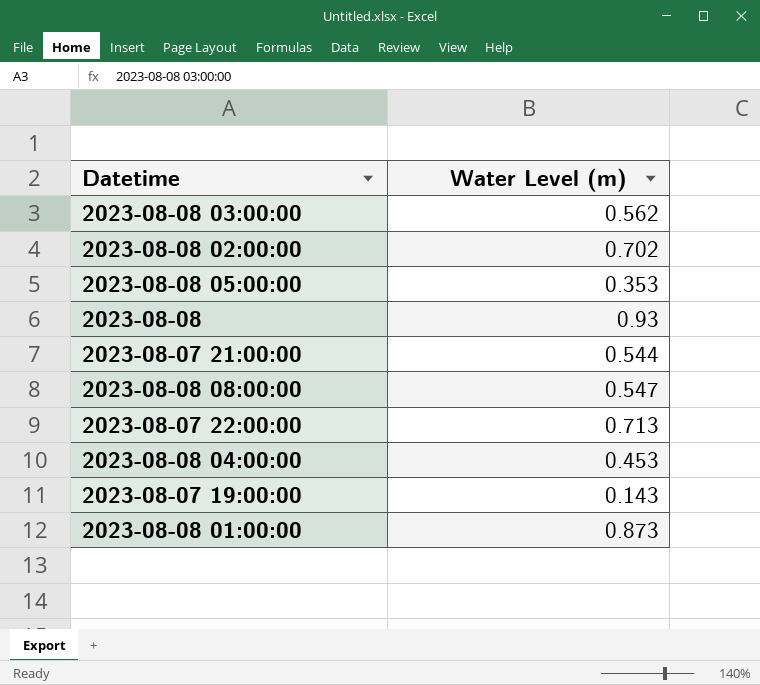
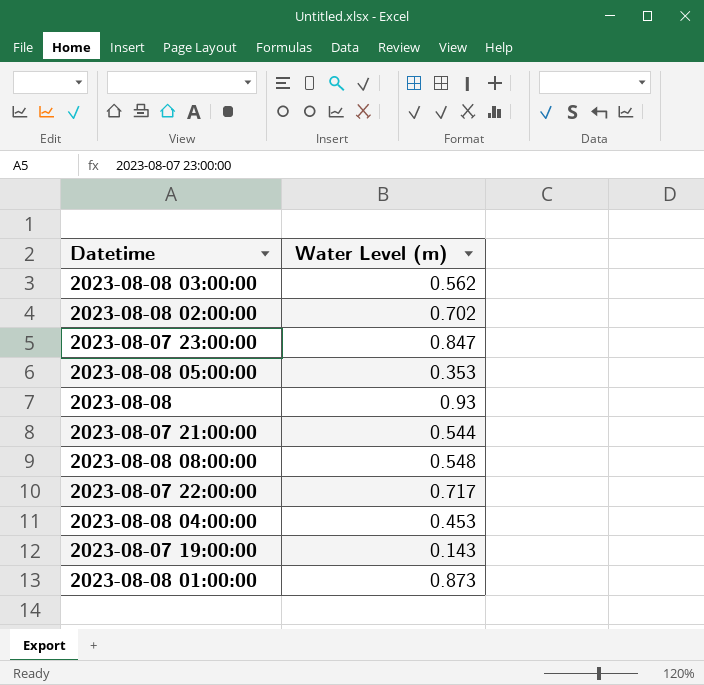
row 2023-08-07 23:00:00: none -> 0.847
2023-08-08 08:00:00 | Water Level (m): 0.547 -> 0.548
2023-08-07 22:00:00 | Water Level (m): 0.713 -> 0.717

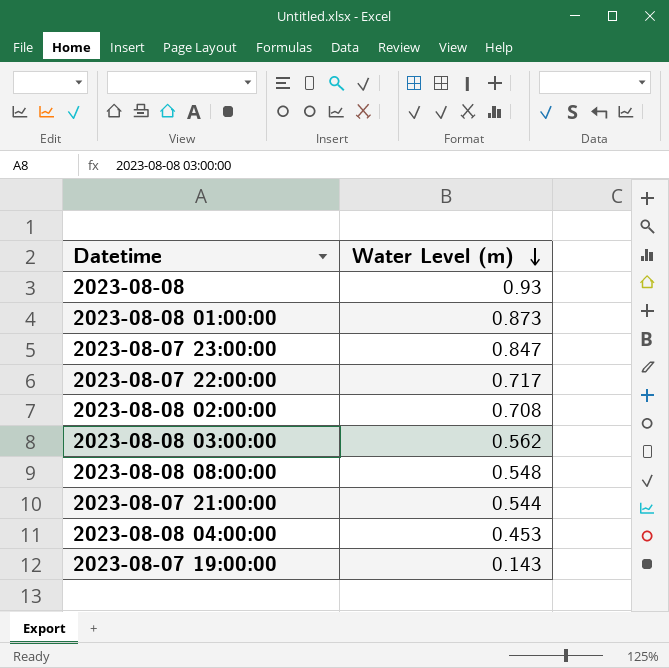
row order: none -> Water Level (m) descending
row 2023-08-08 05:00:00: 0.353 -> none
2023-08-08 02:00:00 | Water Level (m): 0.702 -> 0.708

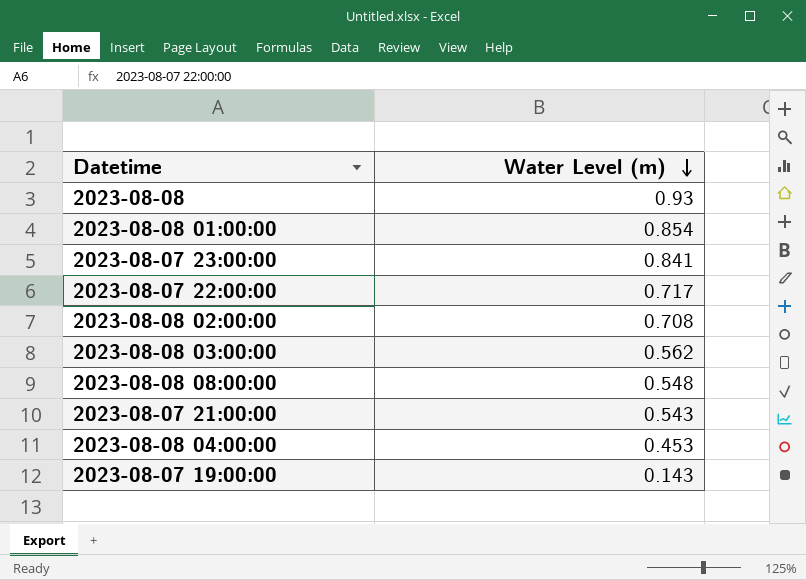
2023-08-08 01:00:00 | Water Level (m): 0.873 -> 0.854
2023-08-07 23:00:00 | Water Level (m): 0.847 -> 0.841
2023-08-07 21:00:00 | Water Level (m): 0.544 -> 0.543

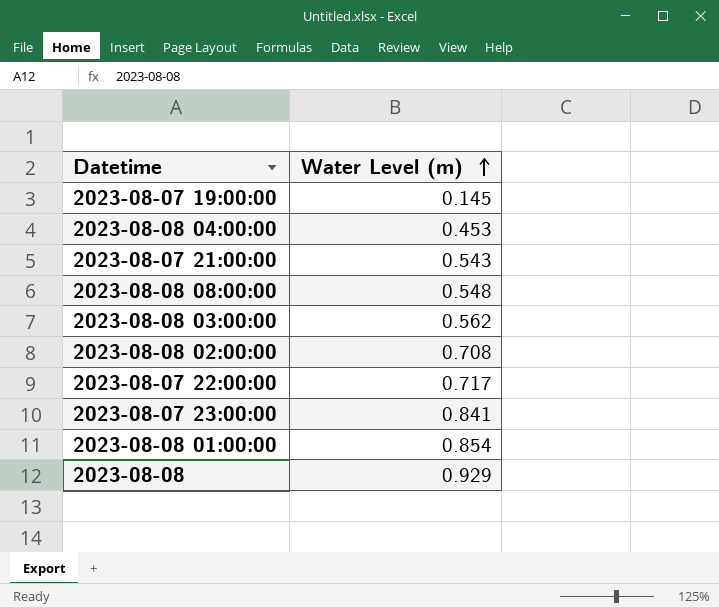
row order: Water Level (m) descending -> Water Level (m) ascending
2023-08-07 19:00:00 | Water Level (m): 0.143 -> 0.145
2023-08-08 | Water Level (m): 0.93 -> 0.929

